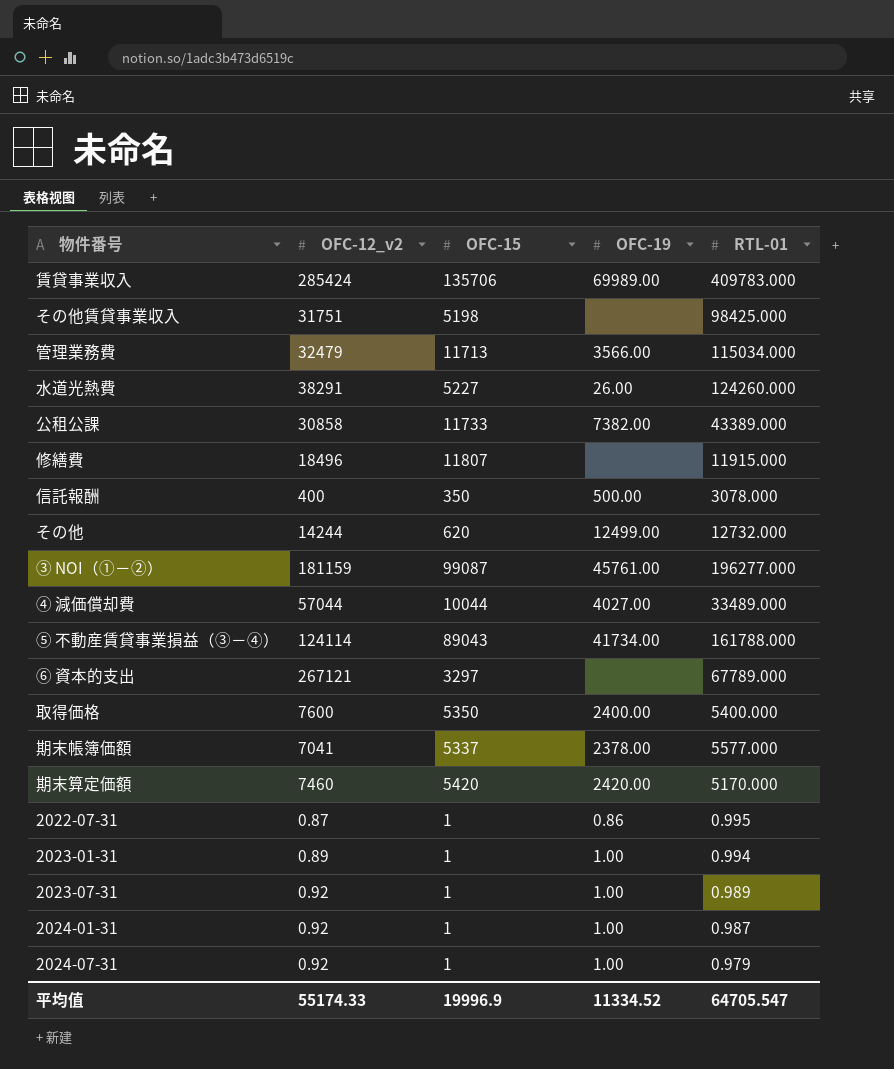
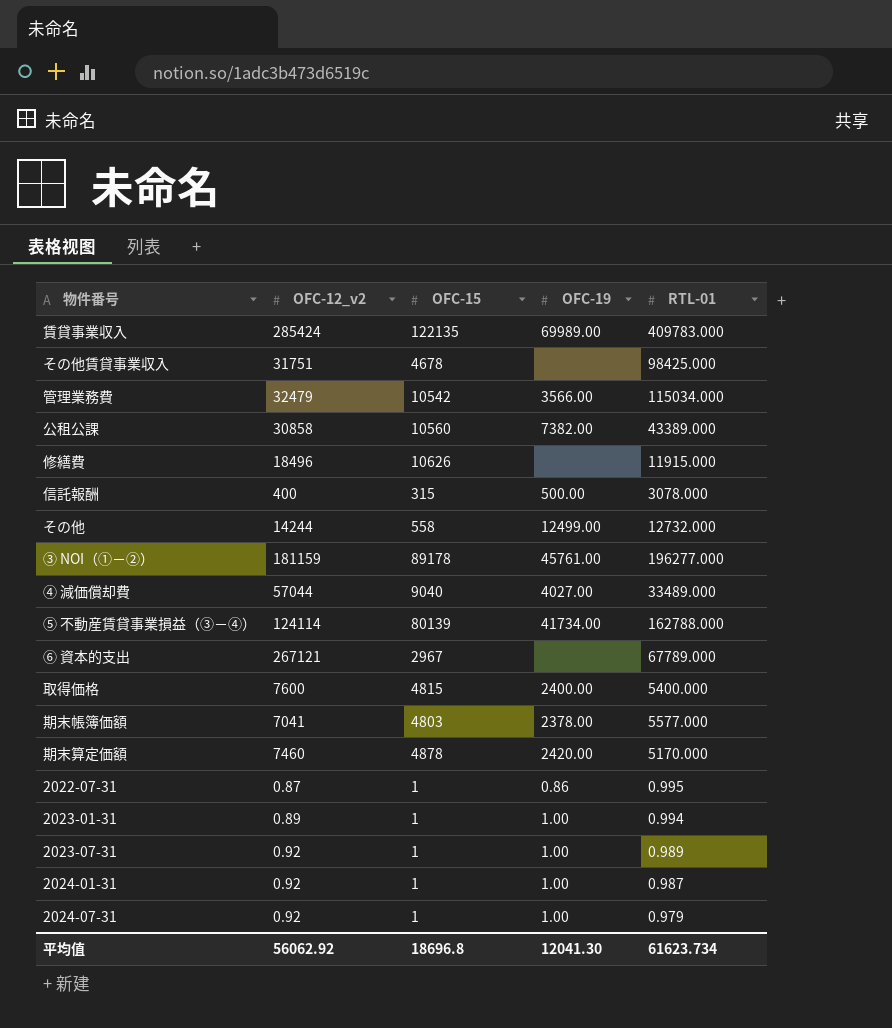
row 水道光熱費: 38291 | 5227 | 26.00 | 124260.000 -> none
賃貸事業収入 | OFC-15: 135706 -> 122135
その他賃貸事業収入 | OFC-15: 5198 -> 4678
管理業務費 | OFC-15: 11713 -> 10542
公租公課 | OFC-15: 11733 -> 10560
修繕費 | OFC-15: 11807 -> 10626
信託報酬 | OFC-15: 350 -> 315
その他 | OFC-15: 620 -> 558
③ NOI（①－②） | OFC-15: 99087 -> 89178
④ 減価償却費 | OFC-15: 10044 -> 9040
⑤ 不動産賃貸事業損益（③－④） | OFC-15: 89043 -> 80139
⑤ 不動産賃貸事業損益（③－④） | RTL-01: 161788.000 -> 162788.000
⑥ 資本的支出 | OFC-15: 3297 -> 2967
取得価格 | OFC-15: 5350 -> 4815
期末帳簿価額 | OFC-15: 5337 -> 4803
期末算定価額 | OFC-15: 5420 -> 4878
平均值 | OFC-12_v2: 55174.33 -> 56062.92
平均值 | OFC-15: 19996.9 -> 18696.8
平均值 | OFC-19: 11334.52 -> 12041.30
平均值 | RTL-01: 64705.547 -> 61623.734

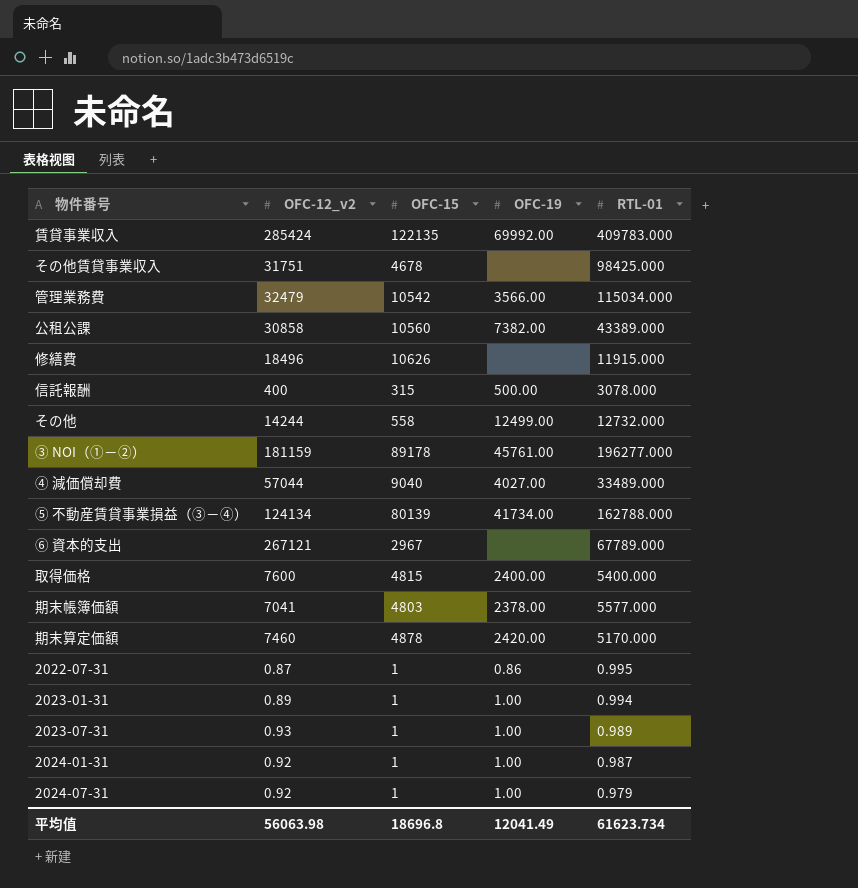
賃貸事業収入 | OFC-19: 69989.00 -> 69992.00
⑤ 不動産賃貸事業損益（③－④） | OFC-12_v2: 124114 -> 124134
2023-07-31 | OFC-12_v2: 0.92 -> 0.93
平均值 | OFC-12_v2: 56062.92 -> 56063.98
平均值 | OFC-19: 12041.30 -> 12041.49

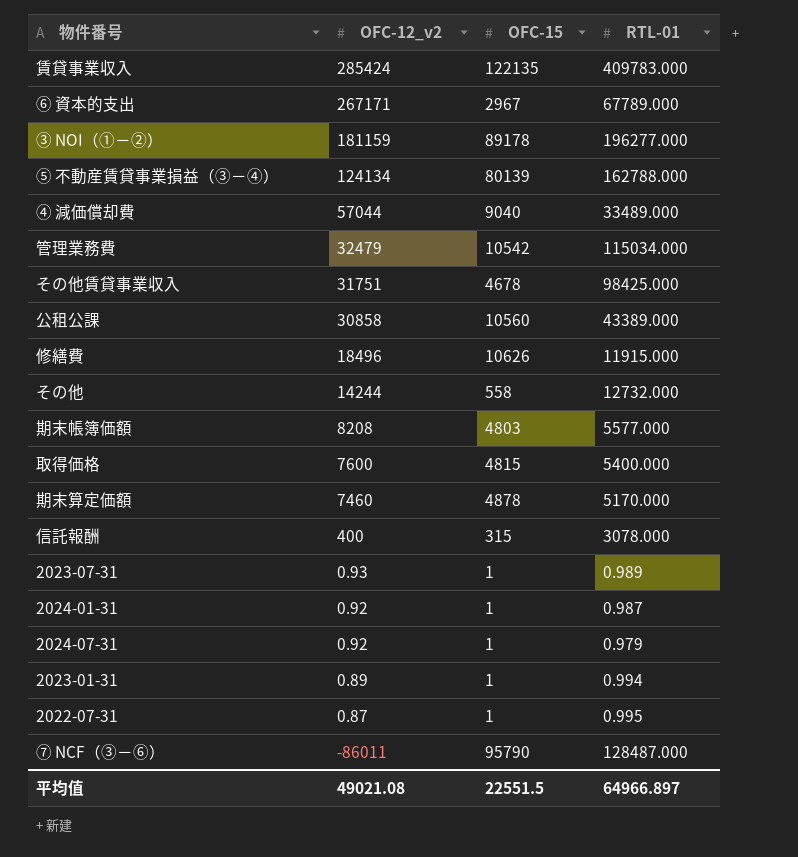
row order: none -> OFC-12_v2 descending
column OFC-19 | position: 4 -> none
⑥ 資本的支出 | OFC-12_v2: 267121 -> 267171
期末帳簿価額 | OFC-12_v2: 7041 -> 8208
row ⑦ NCF（③－⑥）: none -> -86011 | 95790 | 128487.000
平均值 | OFC-12_v2: 56063.98 -> 49021.08
平均值 | OFC-15: 18696.8 -> 22551.5
平均值 | RTL-01: 61623.734 -> 64966.897

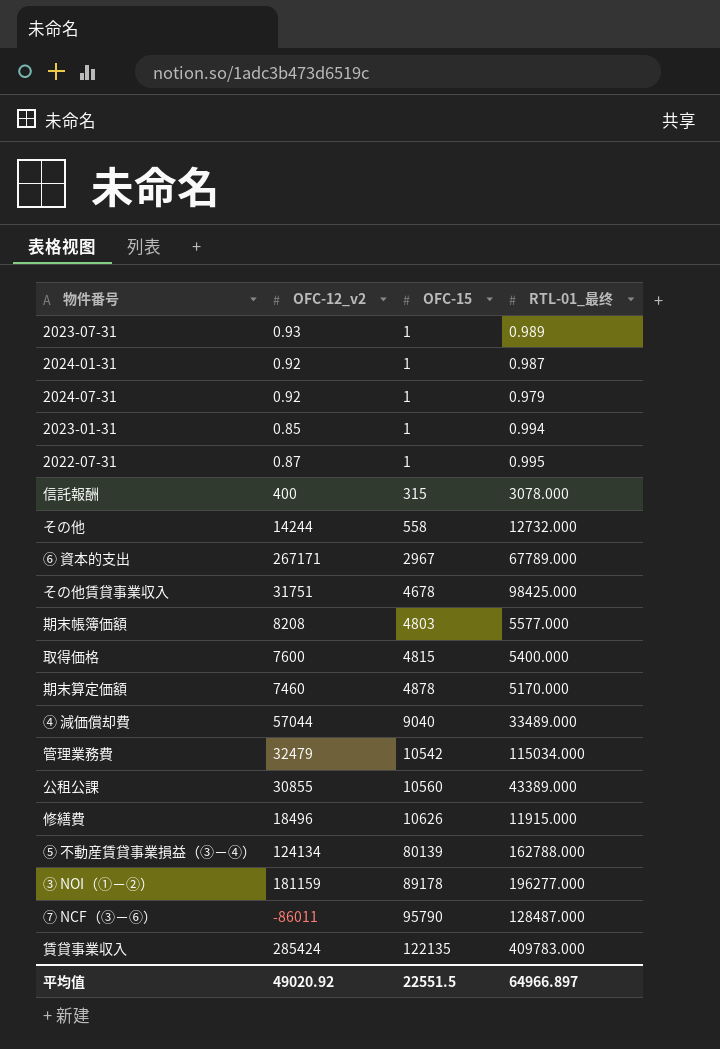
row order: OFC-12_v2 descending -> OFC-15 ascending
column name: RTL-01 -> RTL-01_最终
2023-01-31 | OFC-12_v2: 0.89 -> 0.85
公租公課 | OFC-12_v2: 30858 -> 30855
平均值 | OFC-12_v2: 49021.08 -> 49020.92

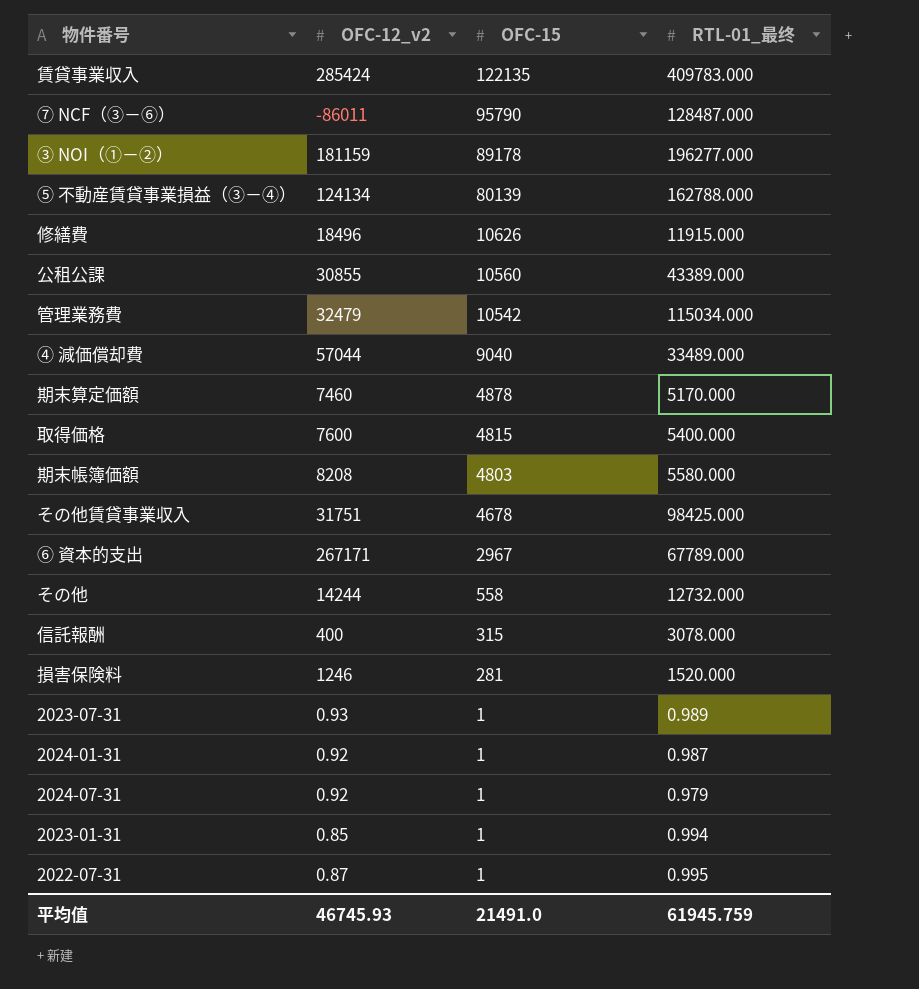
row order: OFC-15 ascending -> OFC-15 descending
期末帳簿価額 | RTL-01_最终: 5577.000 -> 5580.000
row 損害保険料: none -> 1246 | 281 | 1520.000
平均值 | OFC-12_v2: 49020.92 -> 46745.93
平均值 | OFC-15: 22551.5 -> 21491.0
平均值 | RTL-01_最终: 64966.897 -> 61945.759

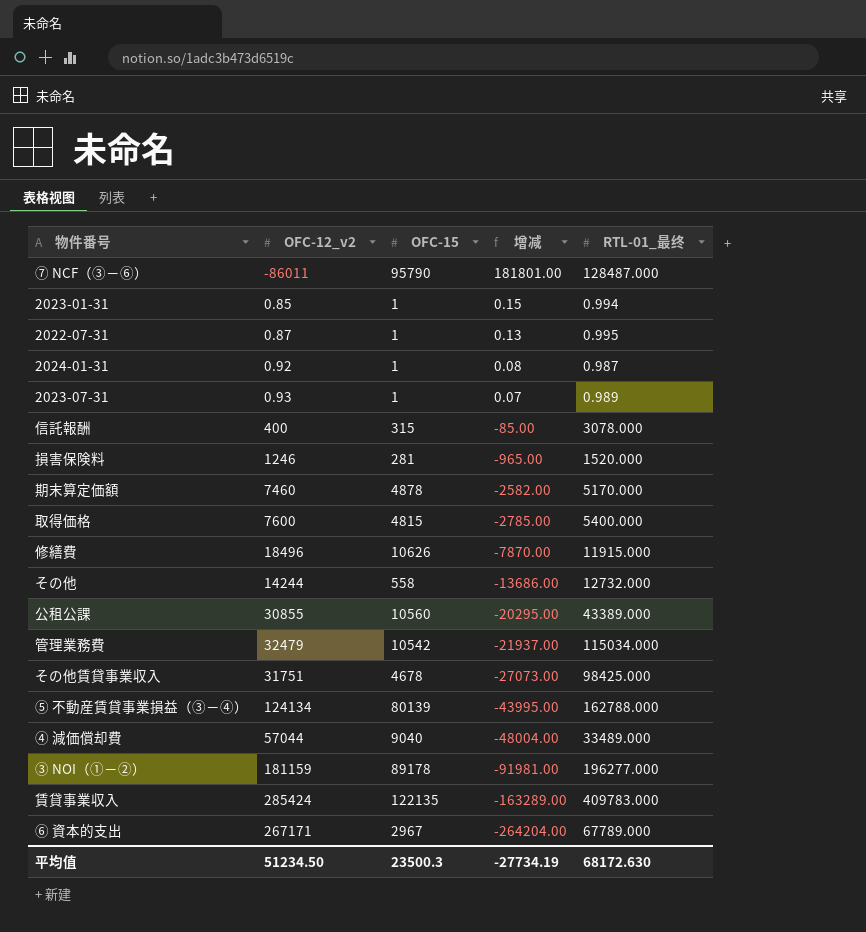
row order: OFC-15 descending -> 增减 descending
column 增减 | formula: none -> [OFC-15] - [OFC-12_v2]
row 期末帳簿価額: 8208 | 4803 | 5580.000 -> none
row 2024-07-31: 0.92 | 1 | 0.979 -> none
平均值 | OFC-12_v2: 46745.93 -> 51234.50
平均值 | OFC-15: 21491.0 -> 23500.3
平均值 | RTL-01_最终: 61945.759 -> 68172.630

